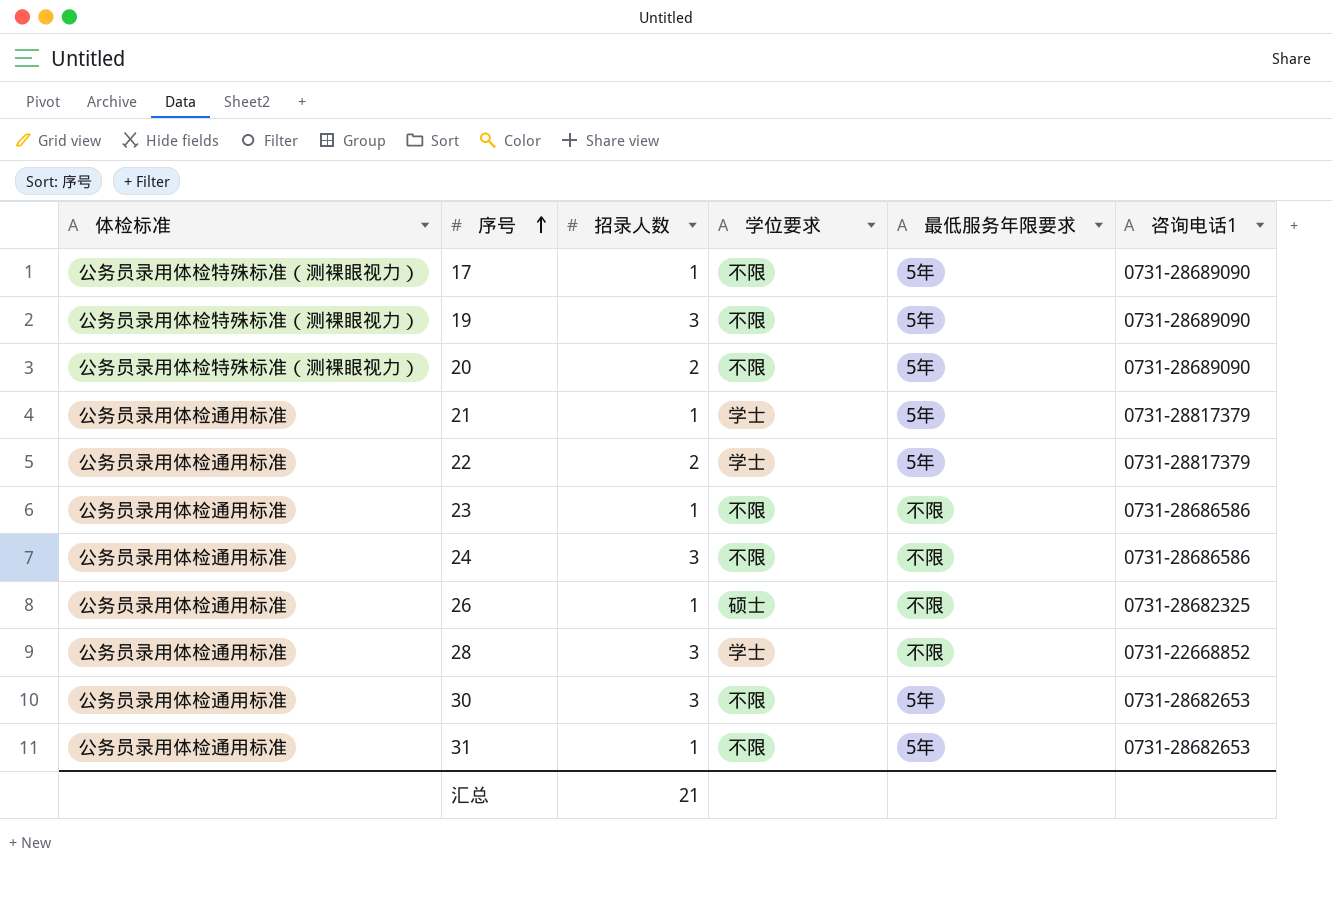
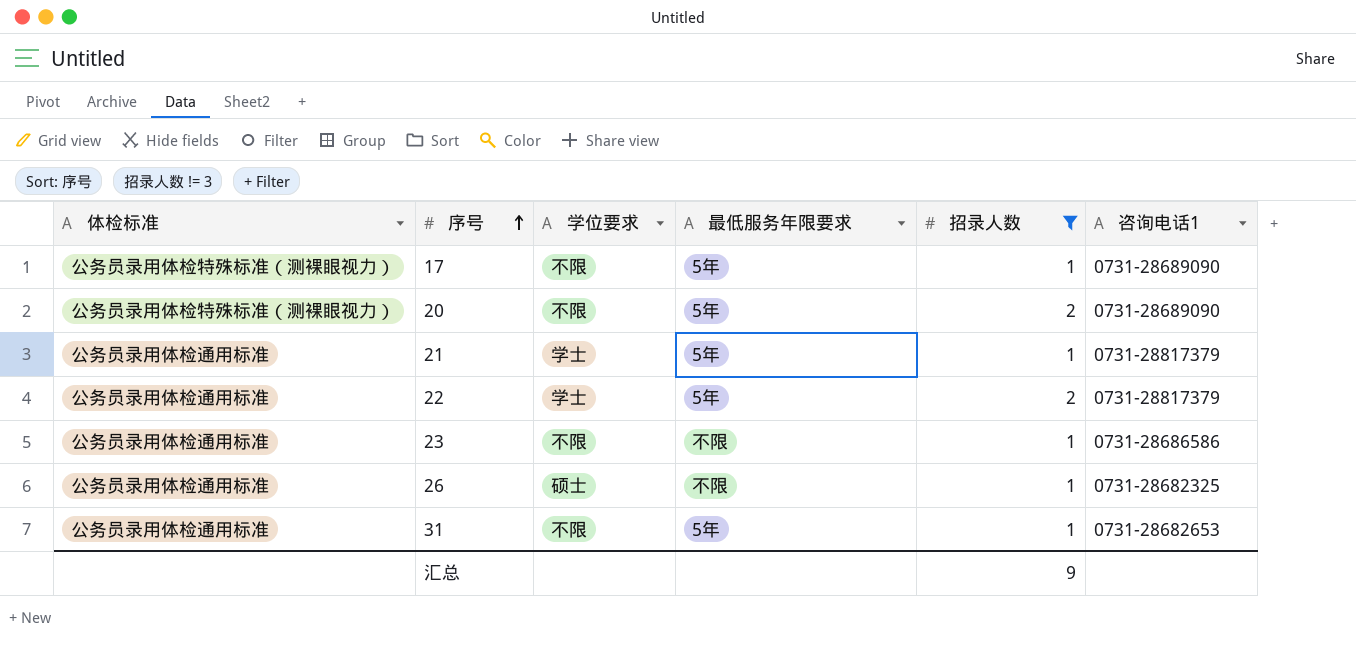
filter: none -> 招录人数 != 3
column 招录人数 | position: 3 -> 5
汇总 | 招录人数: 21 -> 9

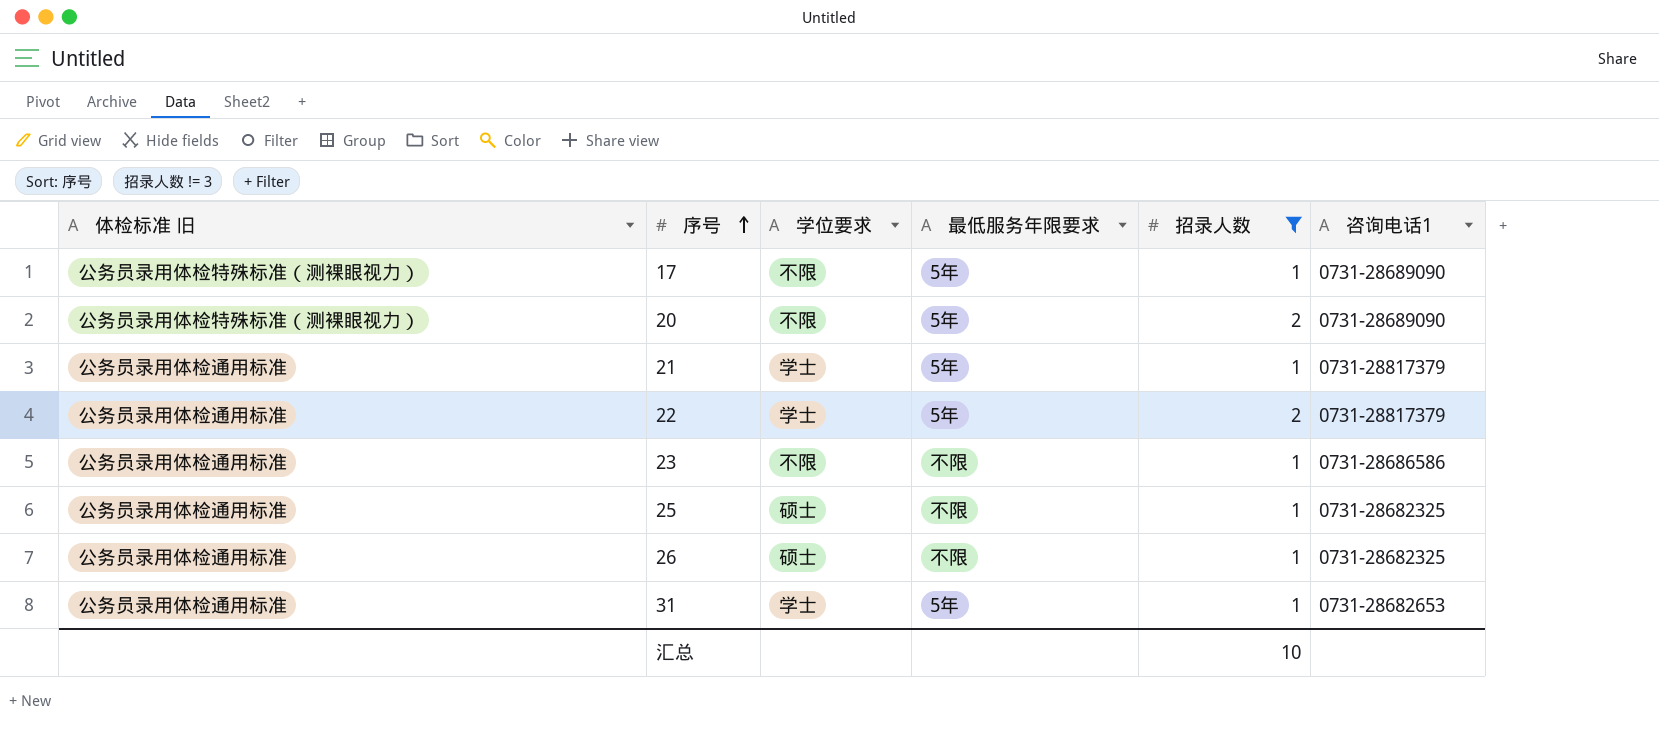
column name: 体检标准 -> 体检标准 旧
row 25: none -> 公务员录用体检通用标准 | 硕士 | 不限 | 1 | 0731-28682325
31 | 学位要求: 不限 -> 学士
汇总 | 招录人数: 9 -> 10

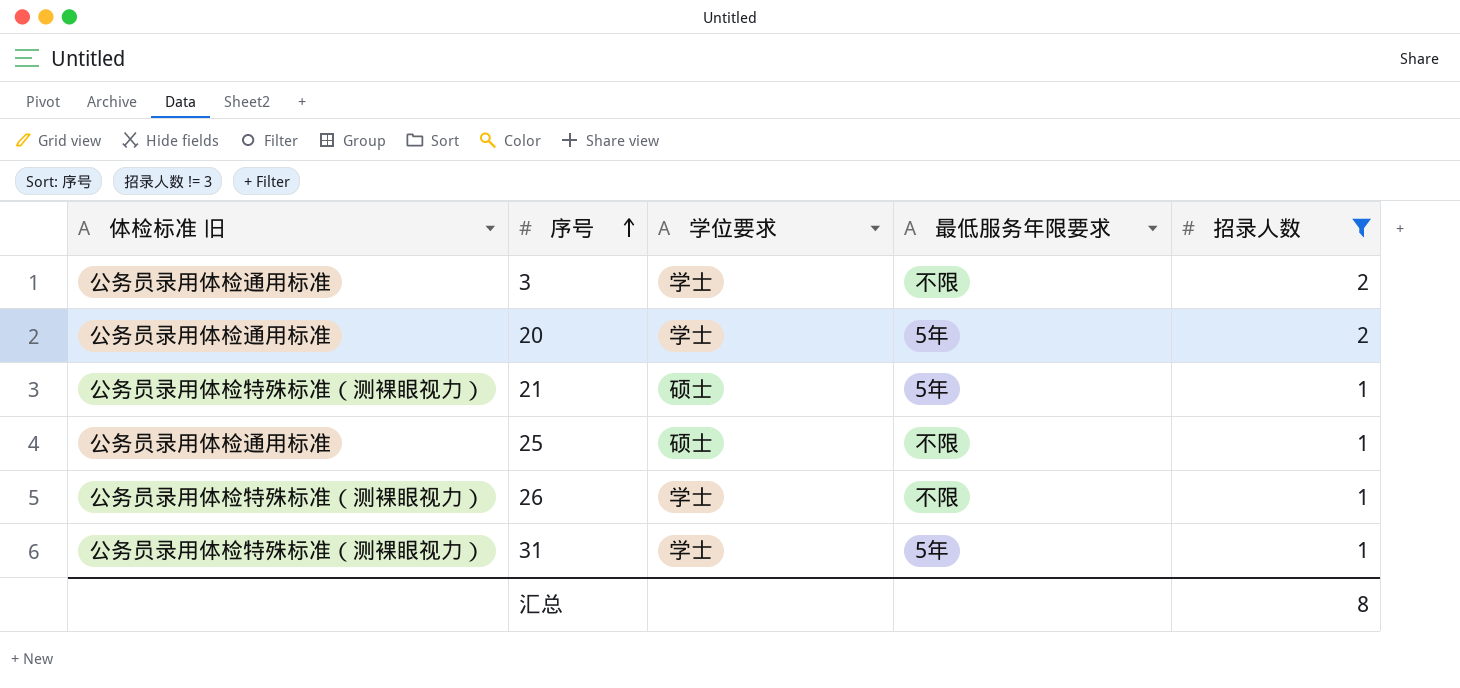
column 咨询电话1 | position: 6 -> none
row 17: 公务员录用体检特殊标准（测裸眼视力） | 不限 | 5年 | 1 | 0731-28689090 -> none
row 22: 公务员录用体检通用标准 | 学士 | 5年 | 2 | 0731-28817379 -> none
row 23: 公务员录用体检通用标准 | 不限 | 不限 | 1 | 0731-28686586 -> none
row 3: none -> 公务员录用体检通用标准 | 学士 | 不限 | 2
20 | 体检标准 旧: 公务员录用体检特殊标准（测裸眼视力） -> 公务员录用体检通用标准
20 | 学位要求: 不限 -> 学士
21 | 体检标准 旧: 公务员录用体检通用标准 -> 公务员录用体检特殊标准（测裸眼视力）
21 | 学位要求: 学士 -> 硕士
26 | 体检标准 旧: 公务员录用体检通用标准 -> 公务员录用体检特殊标准（测裸眼视力）
26 | 学位要求: 硕士 -> 学士
31 | 体检标准 旧: 公务员录用体检通用标准 -> 公务员录用体检特殊标准（测裸眼视力）
汇总 | 招录人数: 10 -> 8

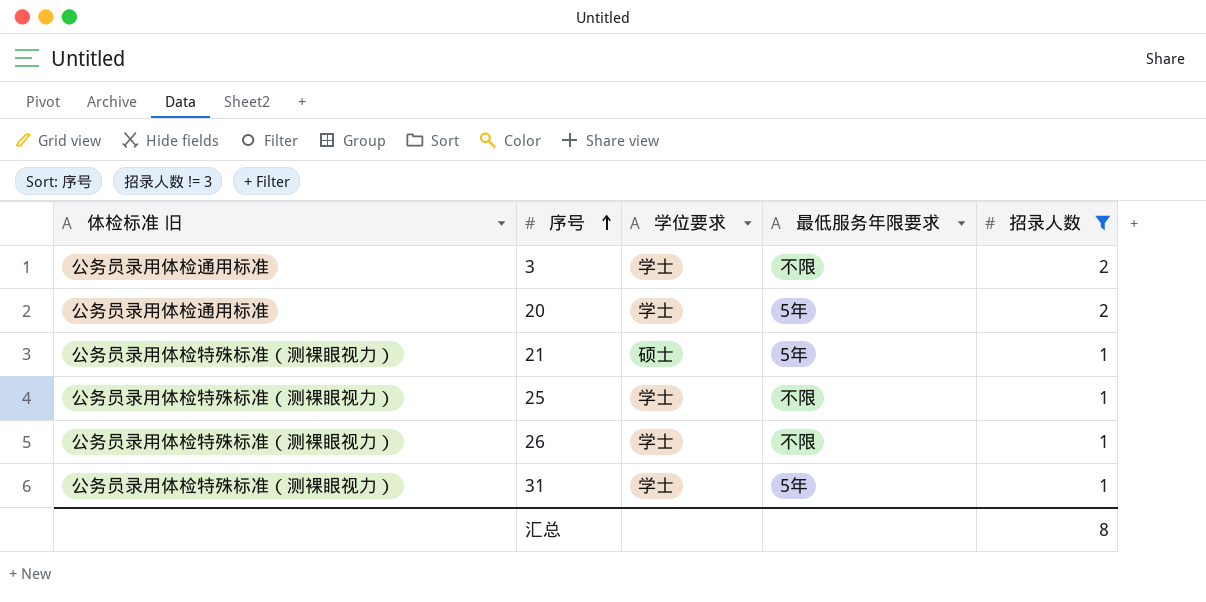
25 | 体检标准 旧: 公务员录用体检通用标准 -> 公务员录用体检特殊标准（测裸眼视力）
25 | 学位要求: 硕士 -> 学士

